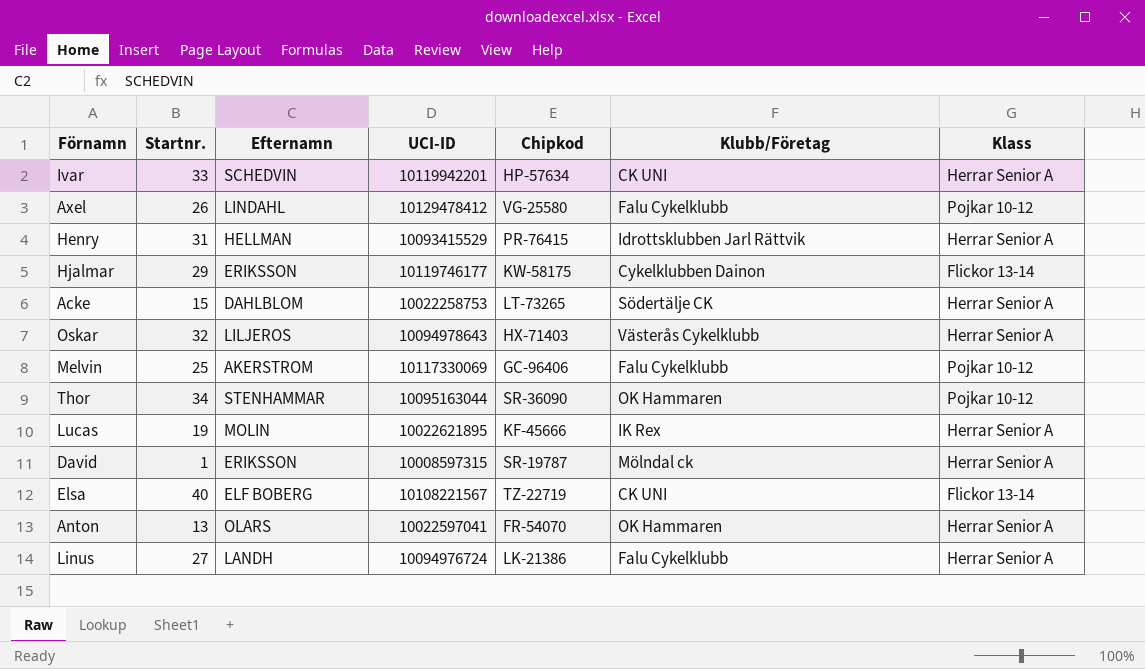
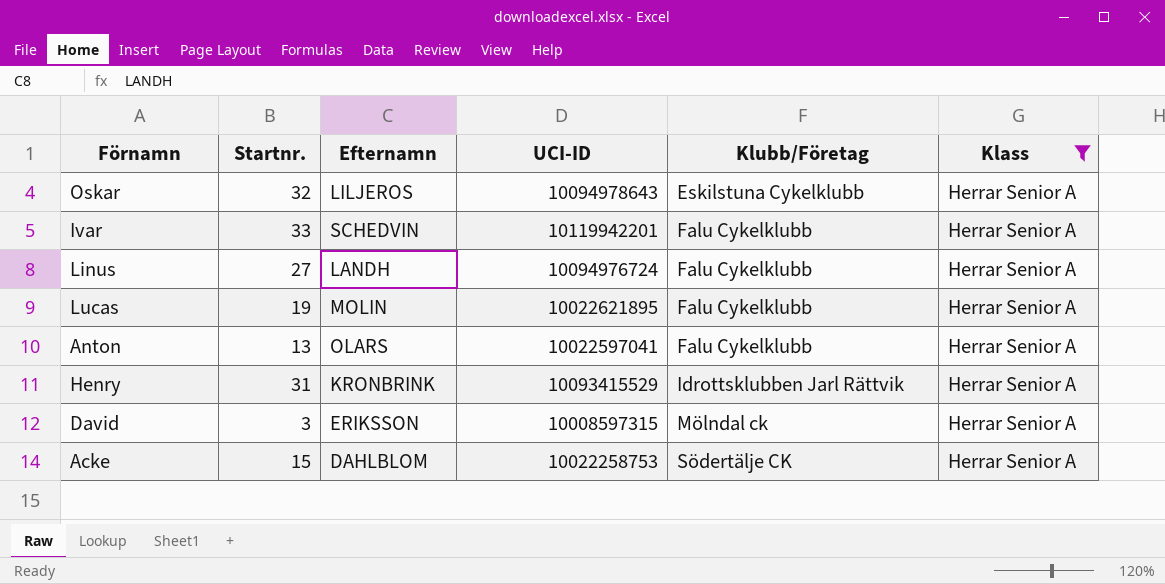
filter: none -> Klass = Herrar Senior A
row order: none -> Klubb/Företag ascending
column Chipkod | position: 5 -> none
Oskar | Klubb/Företag: Västerås Cykelklubb -> Eskilstuna Cykelklubb
Ivar | Klubb/Företag: CK UNI -> Falu Cykelklubb
Lucas | Klubb/Företag: IK Rex -> Falu Cykelklubb
Anton | Klubb/Företag: OK Hammaren -> Falu Cykelklubb
Henry | Efternamn: HELLMAN -> KRONBRINK
David | Startnr.: 1 -> 3

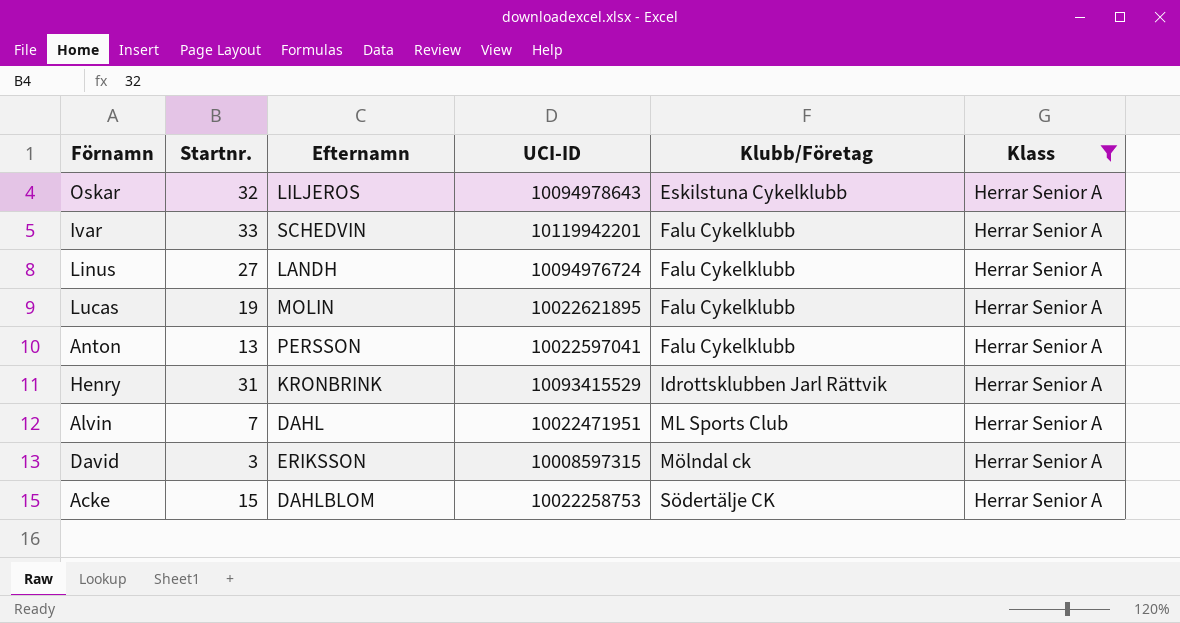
Anton | Efternamn: OLARS -> PERSSON
row Alvin: none -> 7 | DAHL | 10022471951 | ML Sports Club | Herrar Senior A

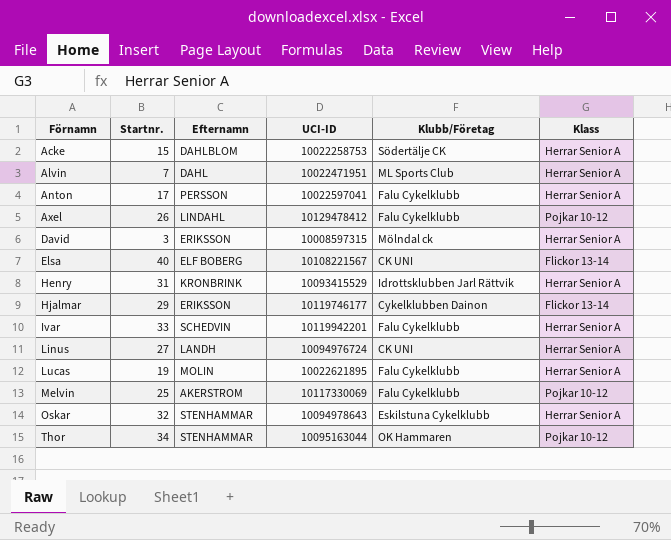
filter: Klass = Herrar Senior A -> none
row order: Klubb/Företag ascending -> Förnamn ascending
Anton | Startnr.: 13 -> 17
Linus | Klubb/Företag: Falu Cykelklubb -> CK UNI
Oskar | Efternamn: LILJEROS -> STENHAMMAR

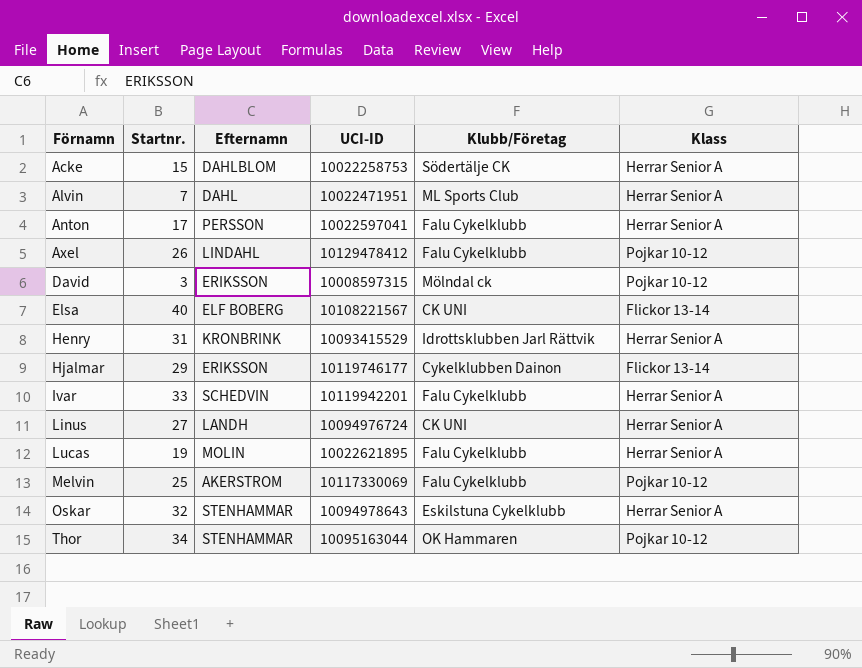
David | Klass: Herrar Senior A -> Pojkar 10-12

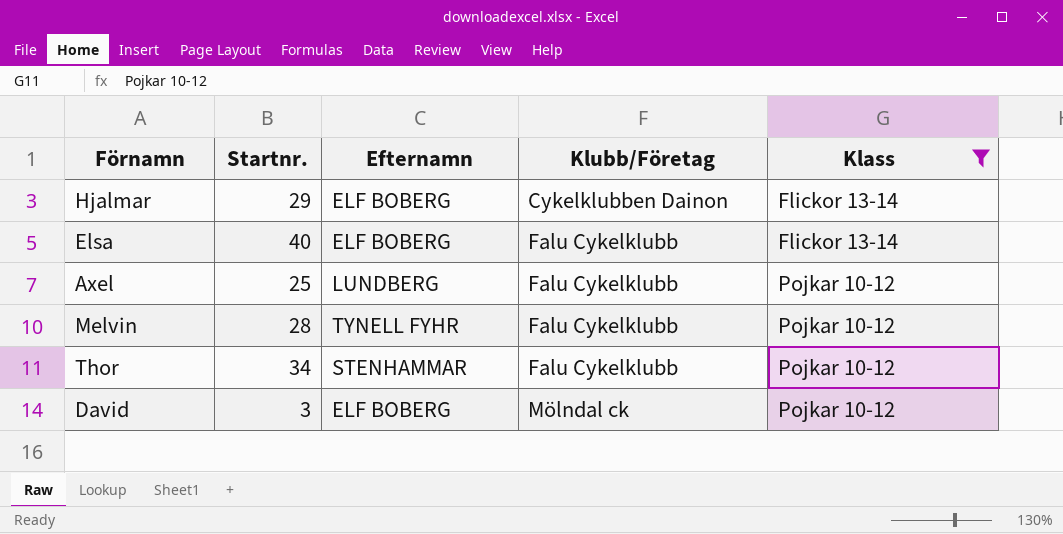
filter: none -> Klass != Herrar Senior A
row order: Förnamn ascending -> Klubb/Företag ascending
column UCI-ID | position: 4 -> none
Hjalmar | Efternamn: ERIKSSON -> ELF BOBERG
Elsa | Klubb/Företag: CK UNI -> Falu Cykelklubb
Axel | Startnr.: 26 -> 25
Axel | Efternamn: LINDAHL -> LUNDBERG
Melvin | Startnr.: 25 -> 28
Melvin | Efternamn: AKERSTROM -> TYNELL FYHR
Thor | Klubb/Företag: OK Hammaren -> Falu Cykelklubb
David | Efternamn: ERIKSSON -> ELF BOBERG

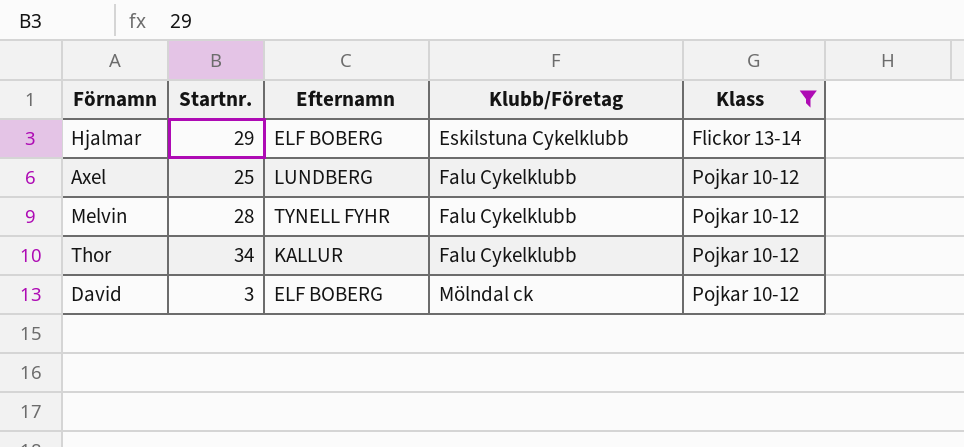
row Elsa: 40 | ELF BOBERG | Falu Cykelklubb | Flickor 13-14 -> none
Hjalmar | Klubb/Företag: Cykelklubben Dainon -> Eskilstuna Cykelklubb
Thor | Efternamn: STENHAMMAR -> KALLUR

